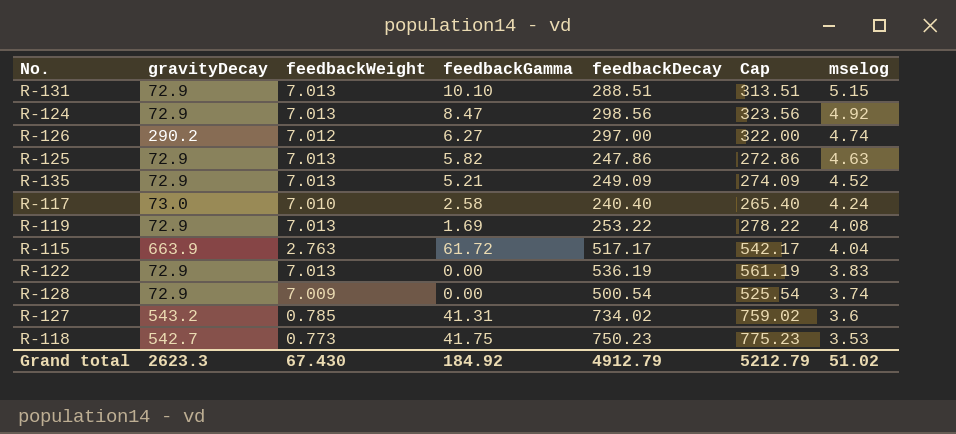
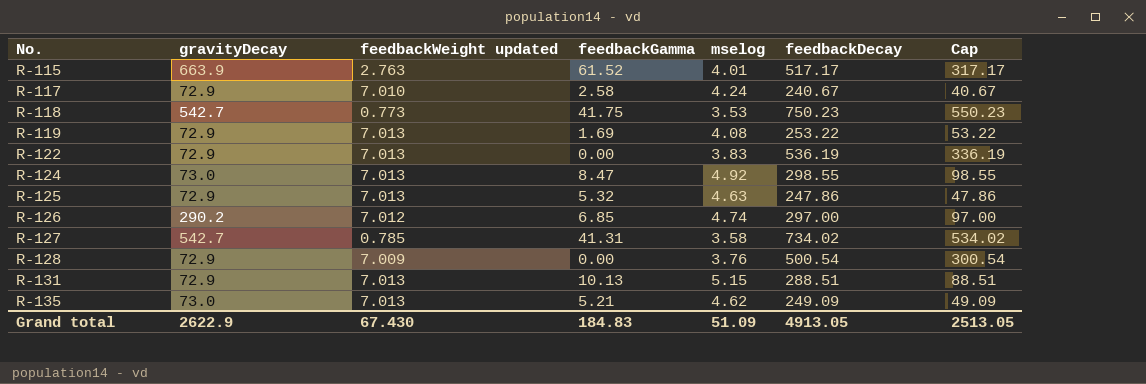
row order: mselog descending -> No. ascending
column name: feedbackWeight -> feedbackWeight updated
column mselog | position: 7 -> 5
column Cap | formula: [feedbackDecay] + 25 -> [feedbackDecay] - 200
R-115 | feedbackGamma: 61.72 -> 61.52
R-115 | mselog: 4.04 -> 4.01
R-117 | gravityDecay: 73.0 -> 72.9
R-117 | feedbackDecay: 240.40 -> 240.67
R-124 | gravityDecay: 72.9 -> 73.0
R-124 | feedbackDecay: 298.56 -> 298.55
R-125 | feedbackGamma: 5.82 -> 5.32
R-126 | feedbackGamma: 6.27 -> 6.85
R-127 | gravityDecay: 543.2 -> 542.7
R-127 | mselog: 3.6 -> 3.58
R-128 | mselog: 3.74 -> 3.76
R-131 | feedbackGamma: 10.10 -> 10.13
R-135 | gravityDecay: 72.9 -> 73.0
R-135 | mselog: 4.52 -> 4.62
Grand total | gravityDecay: 2623.3 -> 2622.9
Grand total | feedbackGamma: 184.92 -> 184.83
Grand total | mselog: 51.02 -> 51.09
Grand total | feedbackDecay: 4912.79 -> 4913.05
Grand total | Cap: 5212.79 -> 2513.05

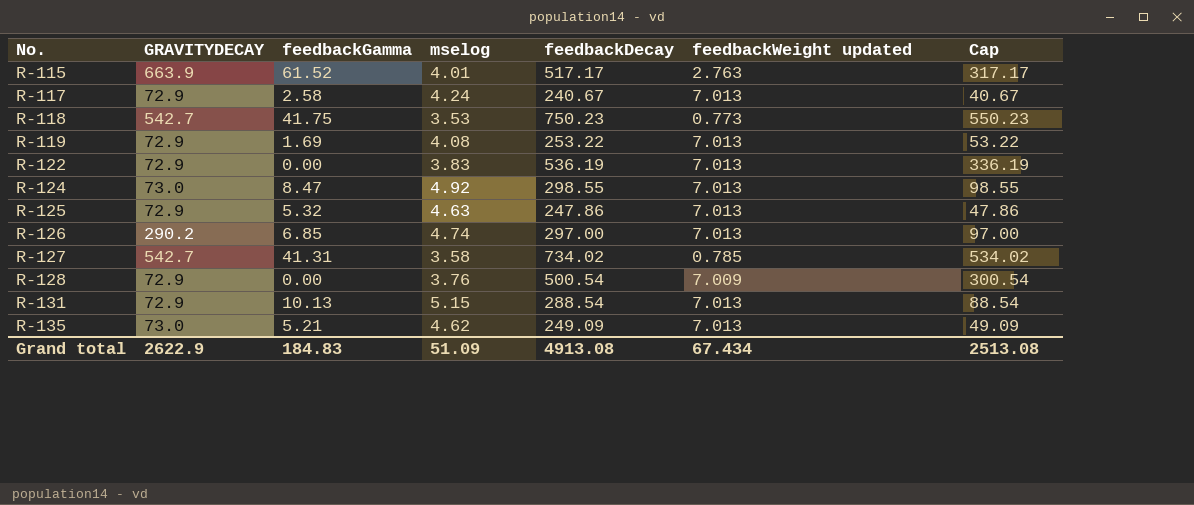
column name: gravityDecay -> GRAVITYDECAY
column feedbackWeight updated | position: 3 -> 6
R-117 | feedbackWeight updated: 7.010 -> 7.013
R-126 | feedbackWeight updated: 7.012 -> 7.013
R-131 | feedbackDecay: 288.51 -> 288.54
R-131 | Cap: 88.51 -> 88.54
Grand total | feedbackDecay: 4913.05 -> 4913.08
Grand total | feedbackWeight updated: 67.430 -> 67.434
Grand total | Cap: 2513.05 -> 2513.08

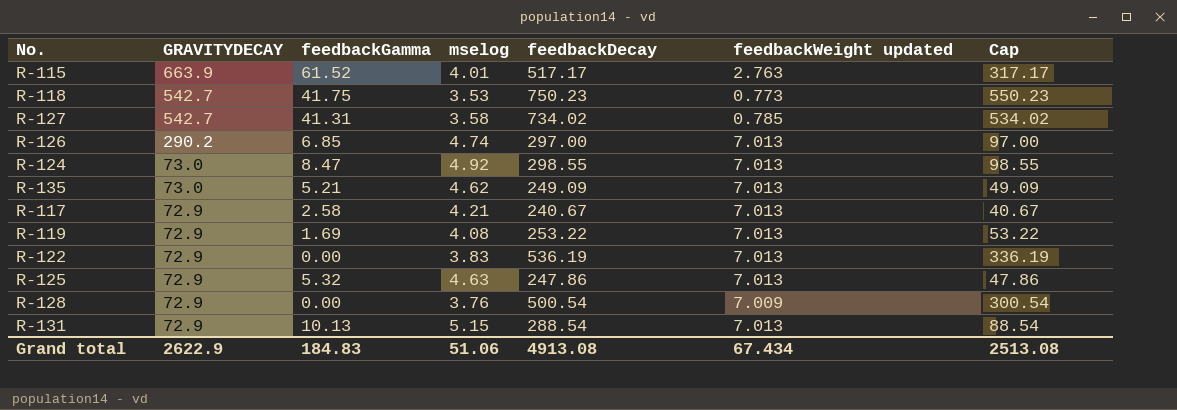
row order: No. ascending -> GRAVITYDECAY descending
R-117 | mselog: 4.24 -> 4.21
Grand total | mselog: 51.09 -> 51.06

